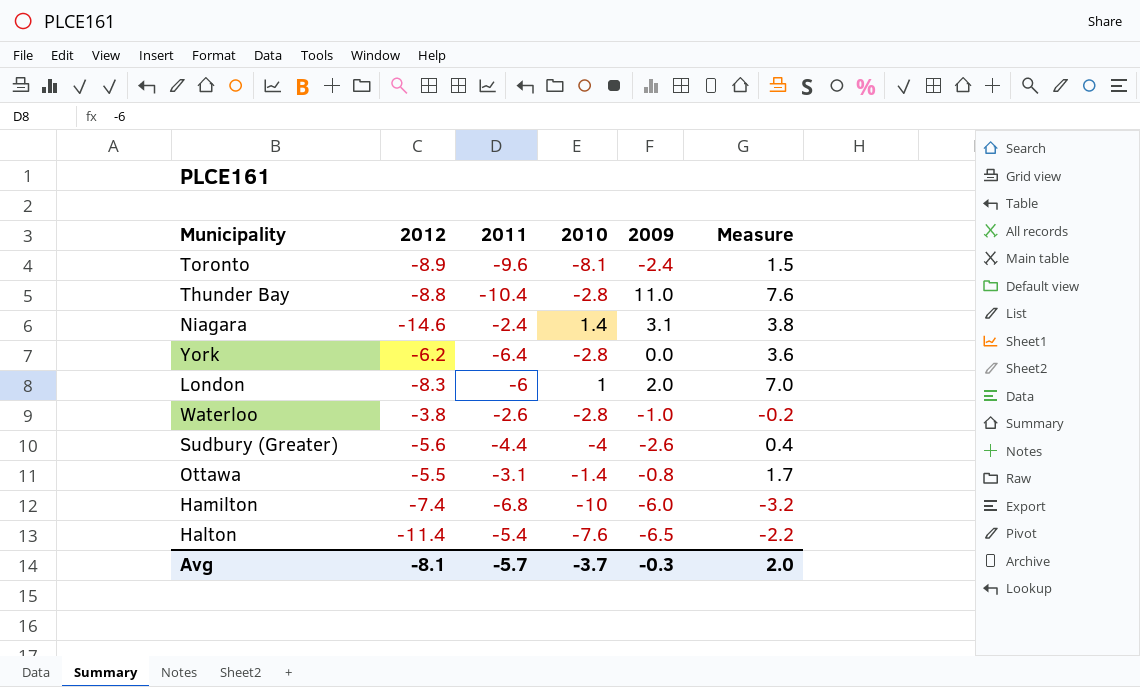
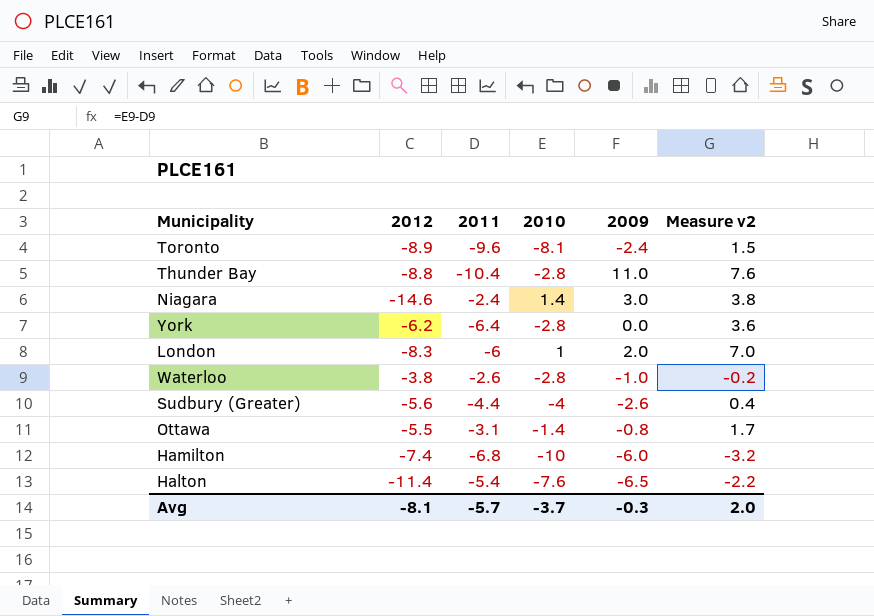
column name: Measure -> Measure v2
Niagara | 2009: 3.1 -> 3.0

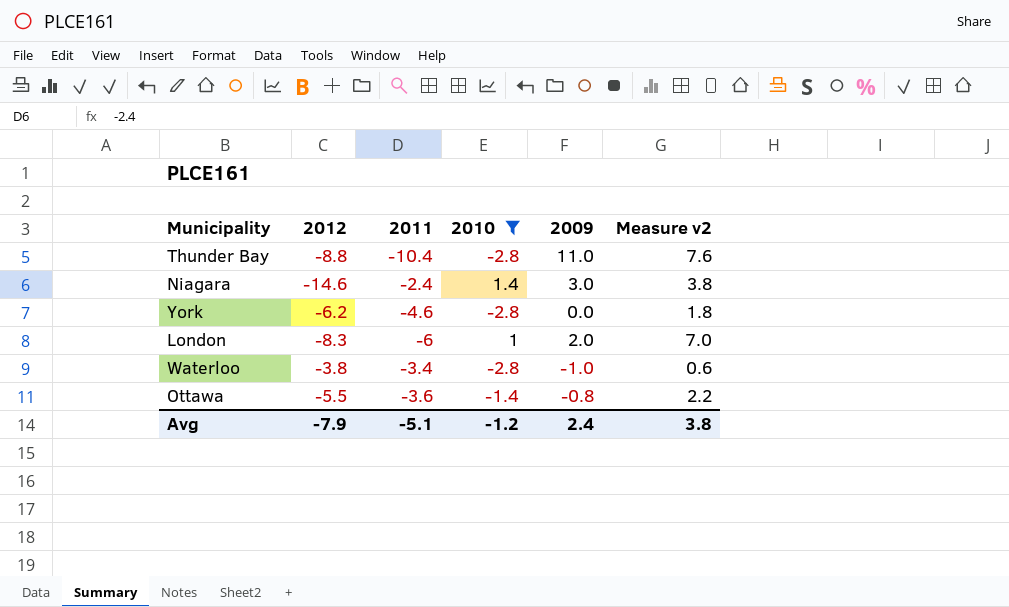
filter: none -> 2010 >= -2.8
York | 2011: -6.4 -> -4.6
York | Measure v2: 3.6 -> 1.8
Waterloo | 2011: -2.6 -> -3.4
Waterloo | Measure v2: -0.2 -> 0.6
Ottawa | 2011: -3.1 -> -3.6
Ottawa | Measure v2: 1.7 -> 2.2
Avg | 2012: -8.1 -> -7.9
Avg | 2011: -5.7 -> -5.1
Avg | 2010: -3.7 -> -1.2
Avg | 2009: -0.3 -> 2.4
Avg | Measure v2: 2.0 -> 3.8

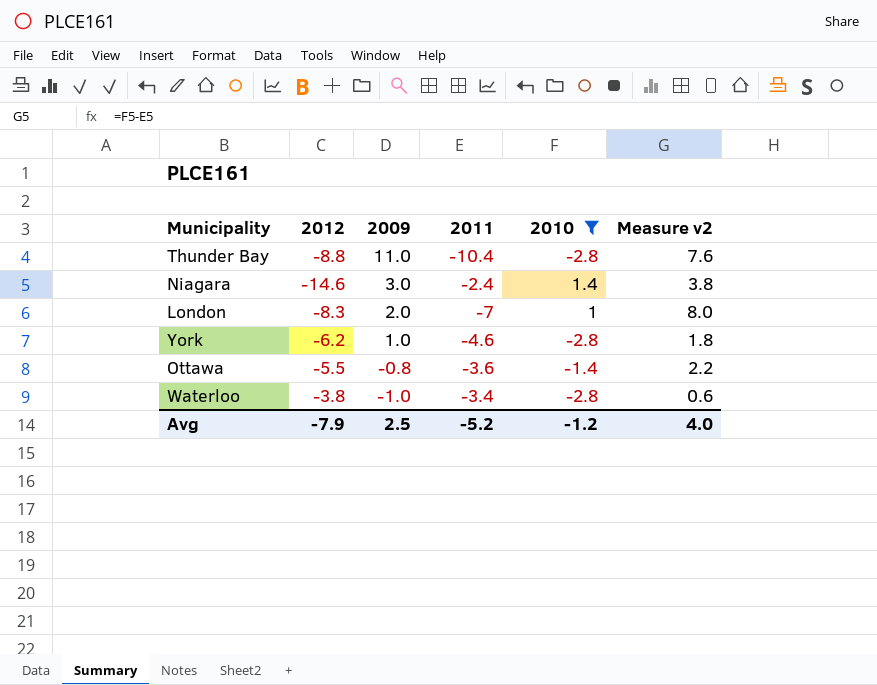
row order: none -> 2009 descending
column 2009 | position: 5 -> 3
London | 2011: -6 -> -7
London | Measure v2: 7.0 -> 8.0
York | 2009: 0.0 -> 1.0
Avg | 2009: 2.4 -> 2.5
Avg | 2011: -5.1 -> -5.2
Avg | Measure v2: 3.8 -> 4.0

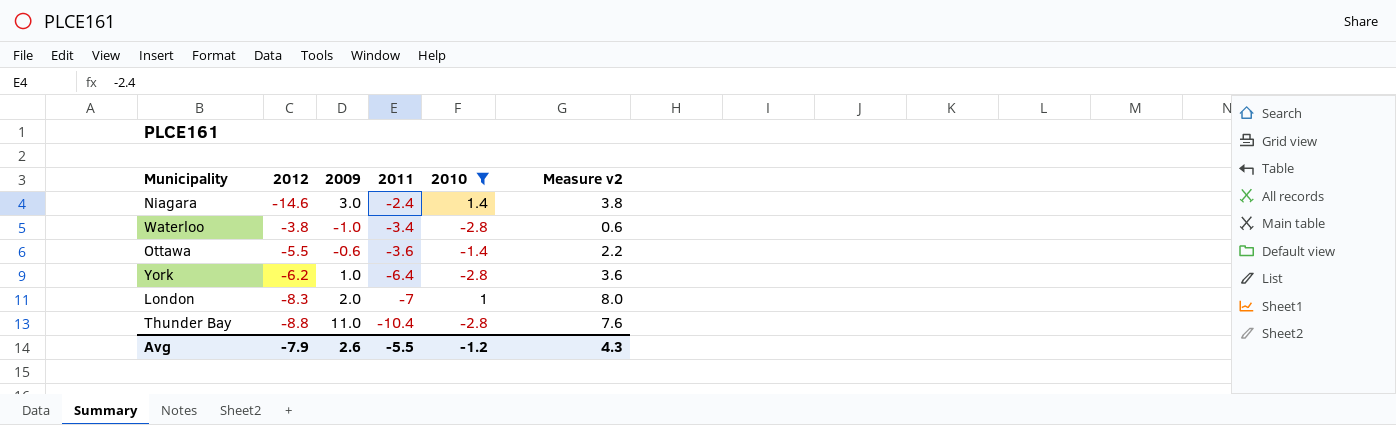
row order: 2009 descending -> 2011 descending
Ottawa | 2009: -0.8 -> -0.6
York | 2011: -4.6 -> -6.4
York | Measure v2: 1.8 -> 3.6
Avg | 2009: 2.5 -> 2.6
Avg | 2011: -5.2 -> -5.5
Avg | Measure v2: 4.0 -> 4.3

